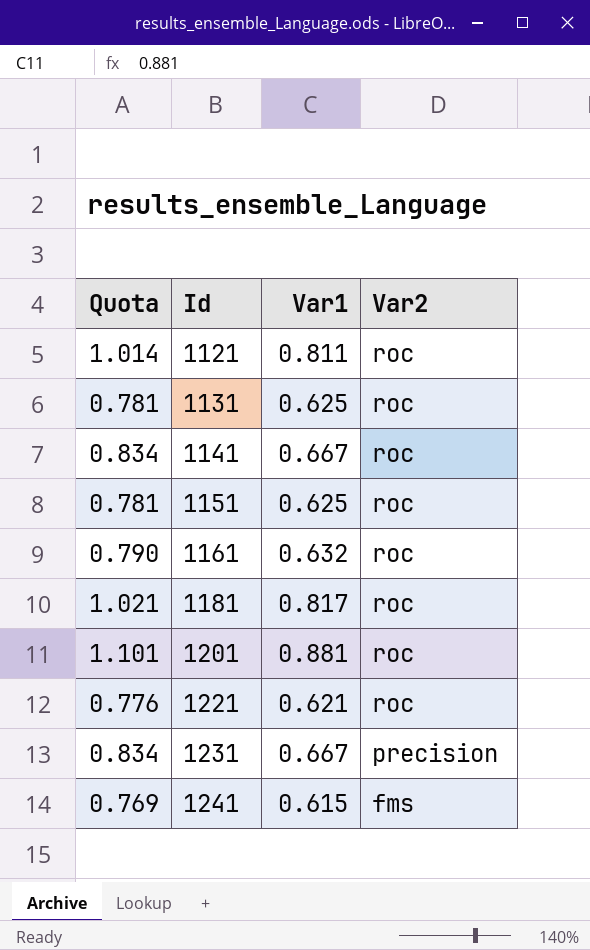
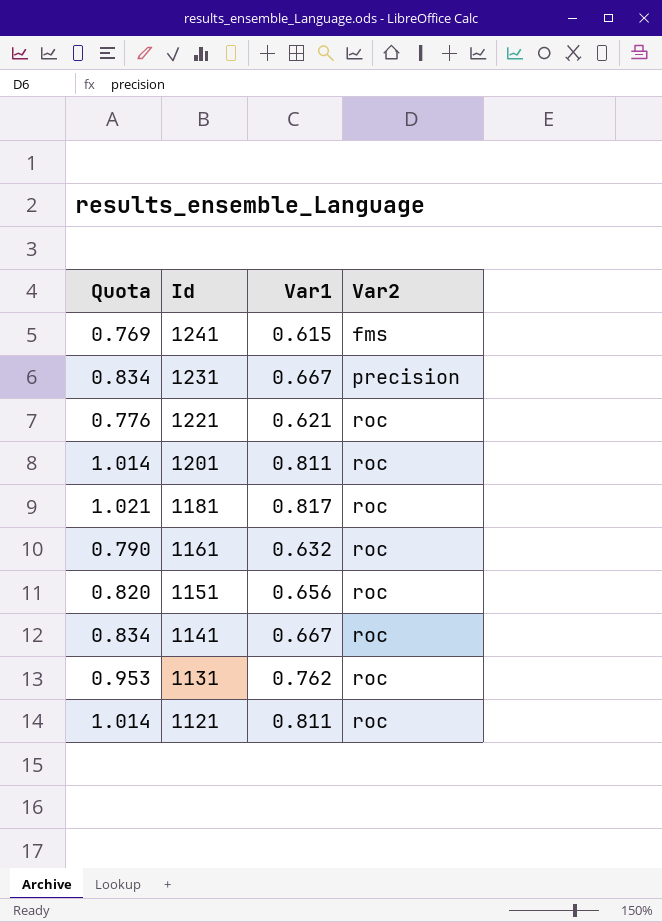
row order: Id ascending -> Id descending
1201 | Quota: 1.101 -> 1.014
1201 | Var1: 0.881 -> 0.811
1151 | Quota: 0.781 -> 0.820
1151 | Var1: 0.625 -> 0.656
1131 | Quota: 0.781 -> 0.953
1131 | Var1: 0.625 -> 0.762

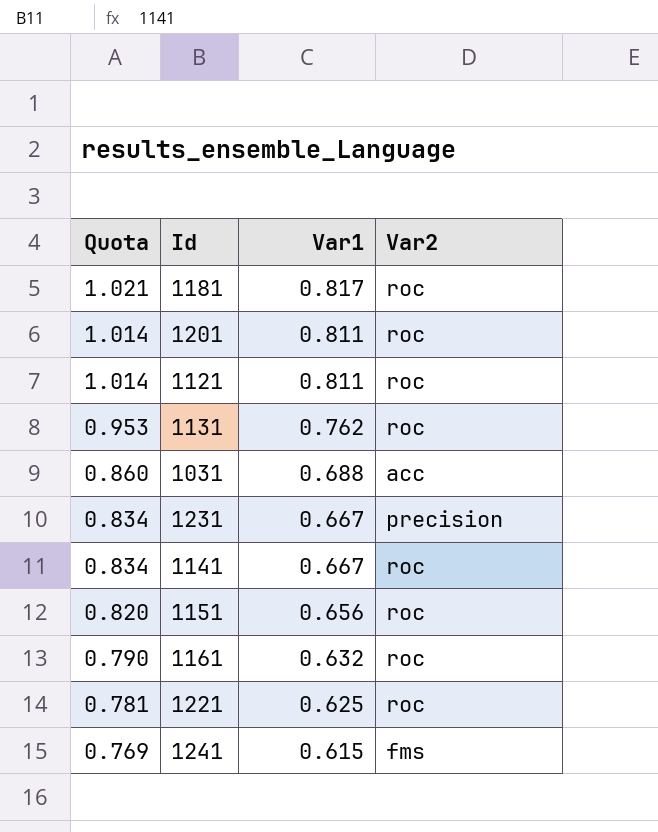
row order: Id descending -> Quota descending
row 1031: none -> 0.860 | 0.688 | acc
1221 | Quota: 0.776 -> 0.781
1221 | Var1: 0.621 -> 0.625

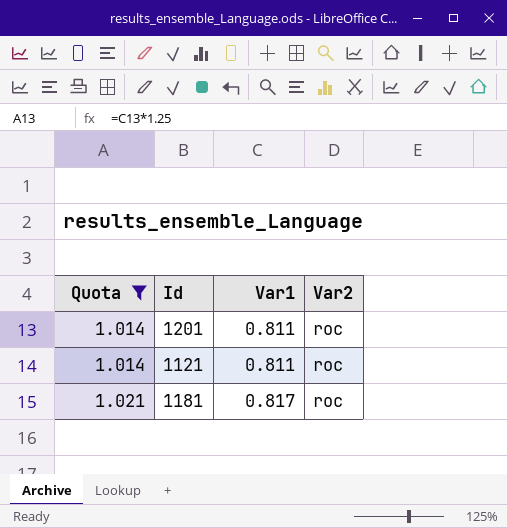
filter: none -> Quota >= 1.014
row order: Quota descending -> Quota ascending

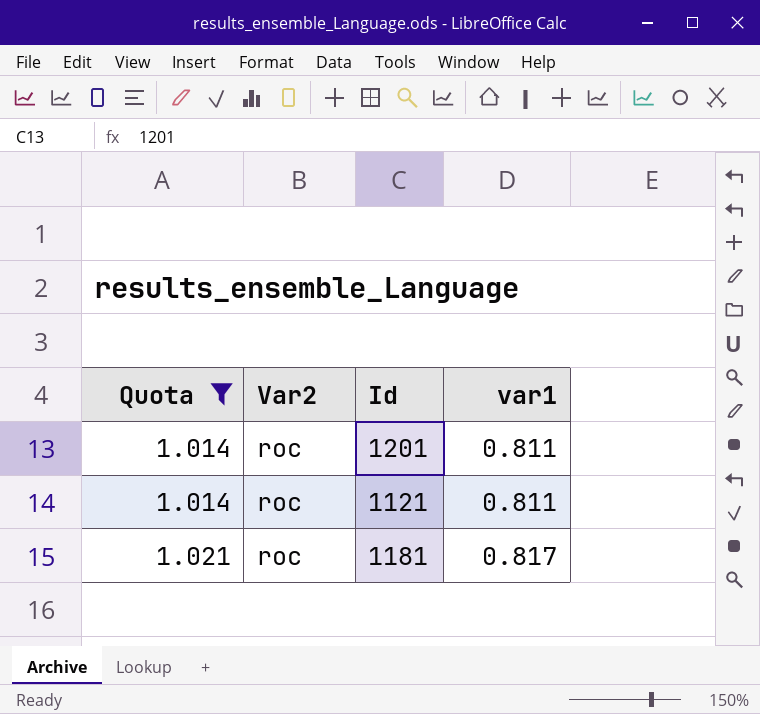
column Var2 | position: 4 -> 2
column name: Var1 -> var1

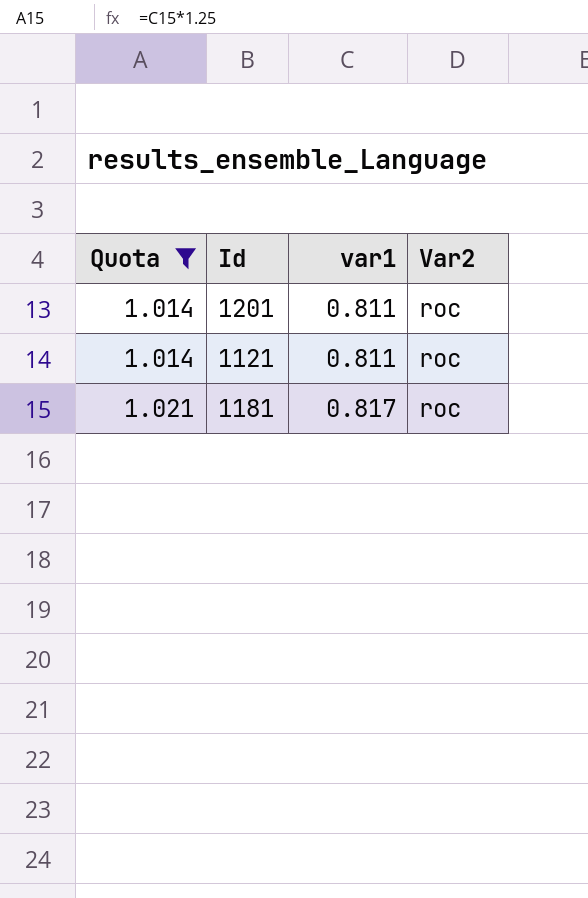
column Var2 | position: 2 -> 4

